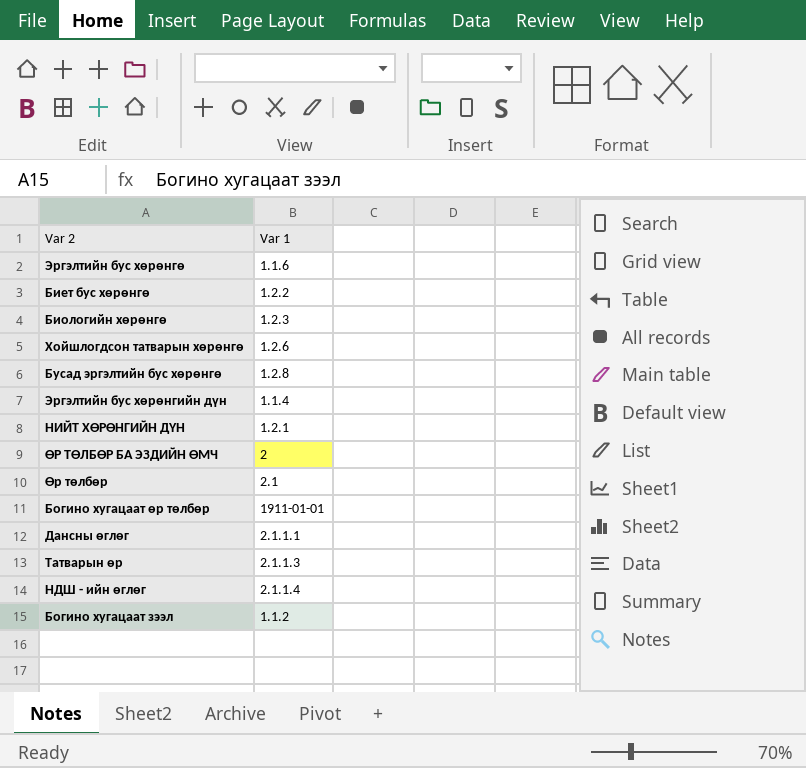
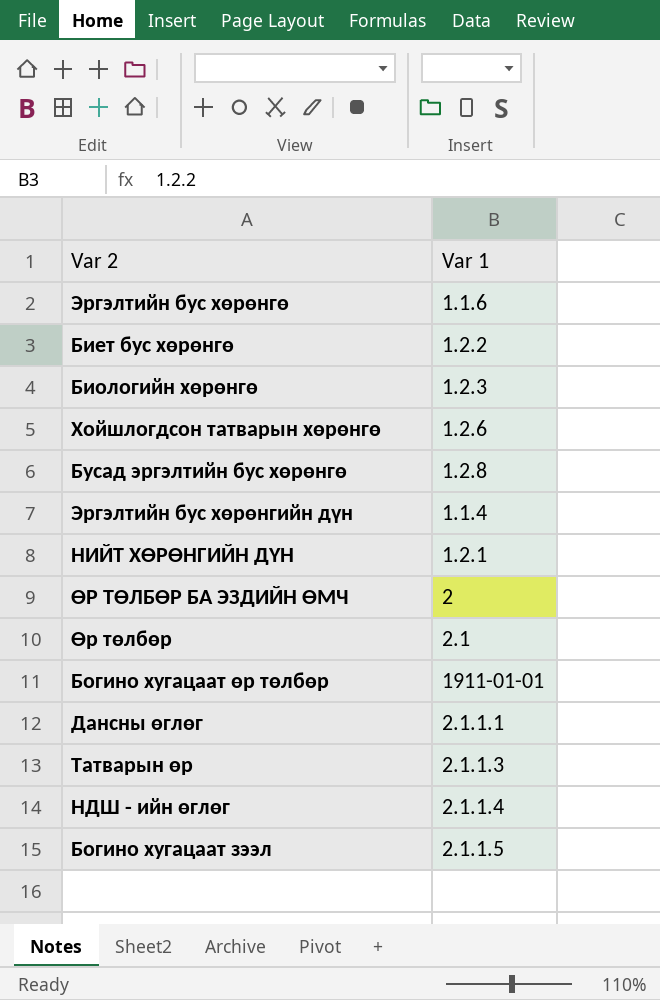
Богино хугацаат зээл | Var 1: 1.1.2 -> 2.1.1.5

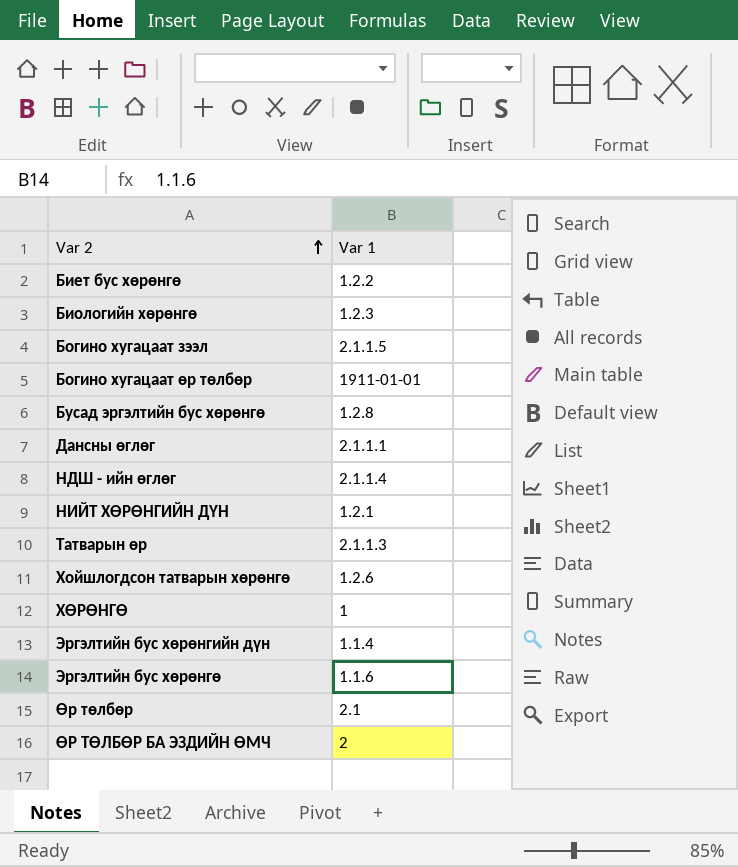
row order: none -> Var 2 ascending
row ХӨРӨНГӨ: none -> 1

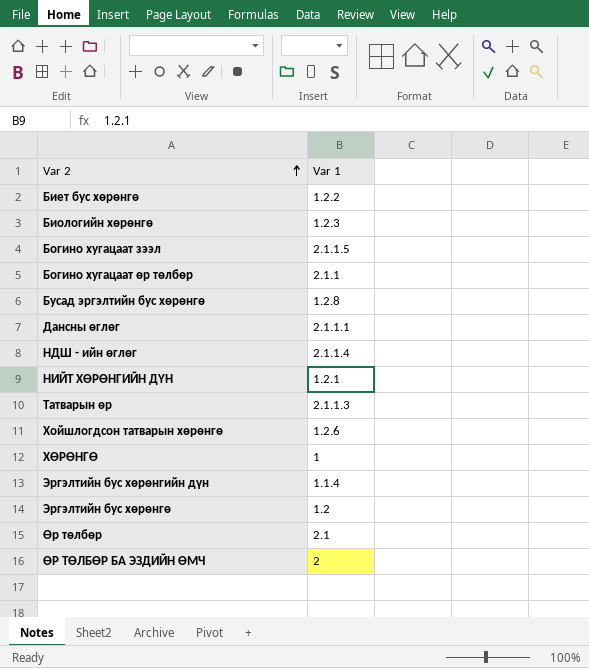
Богино хугацаат өр төлбөр | Var 1: 1911-01-01 -> 2.1.1
Эргэлтийн бус хөрөнгө | Var 1: 1.1.6 -> 1.2

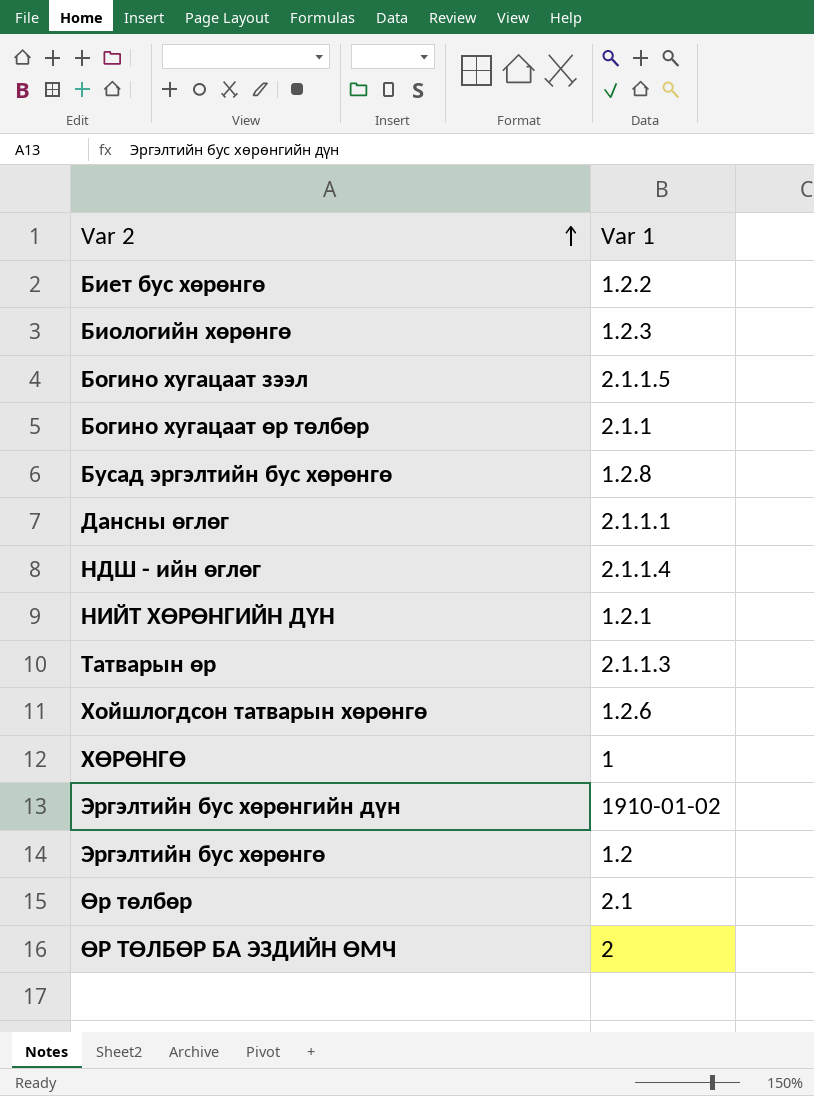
Эргэлтийн бус хөрөнгийн дүн | Var 1: 1.1.4 -> 1910-01-02

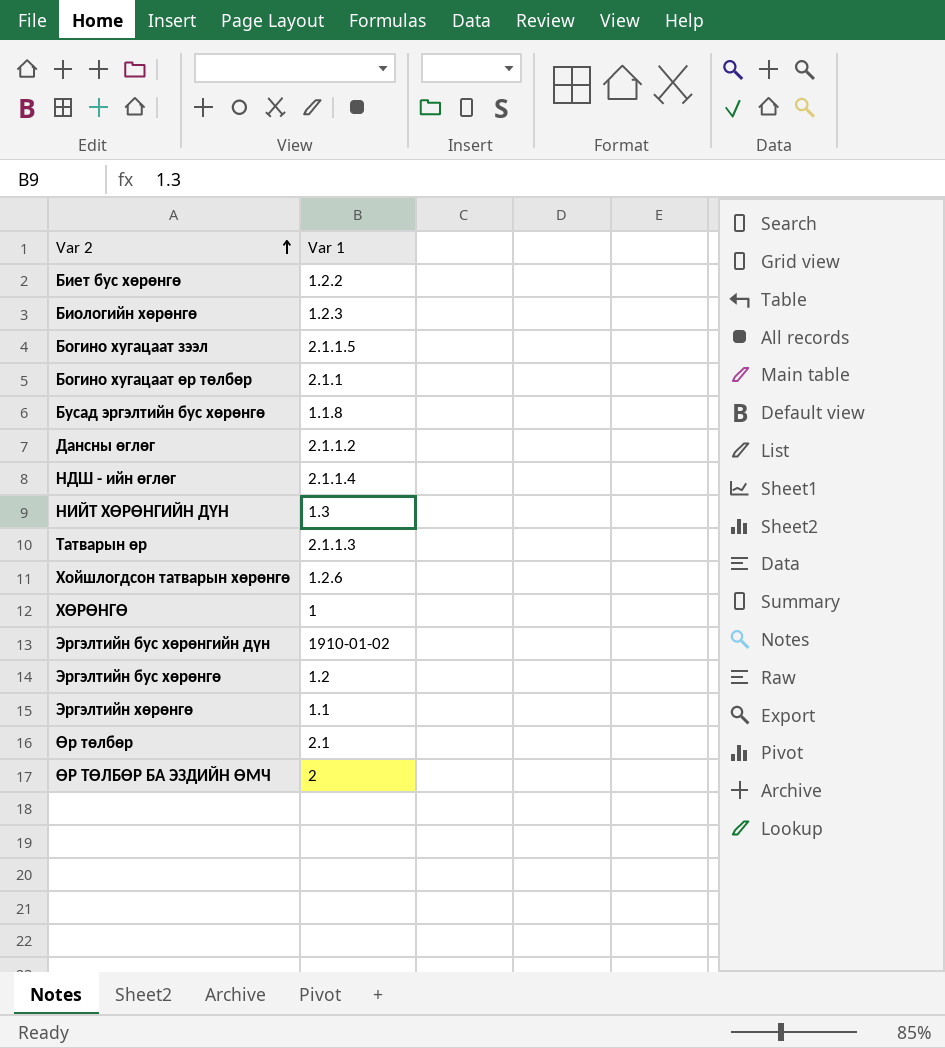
Бусад эргэлтийн бус хөрөнгө | Var 1: 1.2.8 -> 1.1.8
Дансны өглөг | Var 1: 2.1.1.1 -> 2.1.1.2
НИЙТ ХӨРӨНГИЙН ДҮН | Var 1: 1.2.1 -> 1.3
row Эргэлтийн хөрөнгө: none -> 1.1

